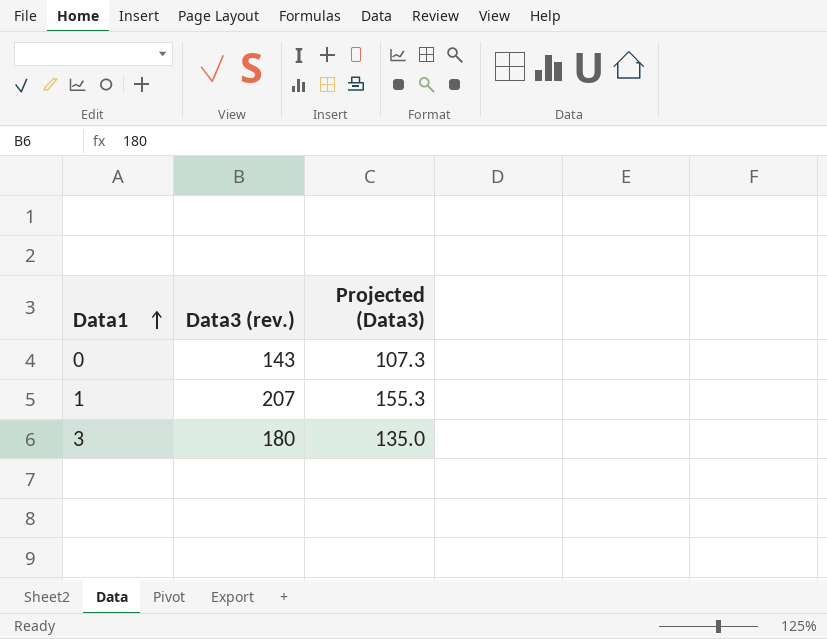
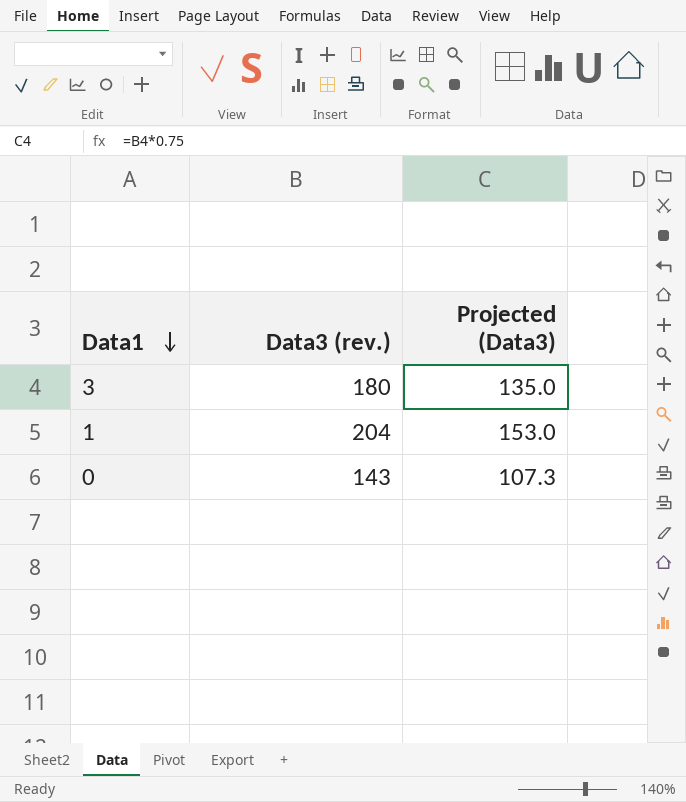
row order: Data1 ascending -> Data1 descending
1 | Data3 (rev.): 207 -> 204
1 | Projected (Data3): 155.3 -> 153.0

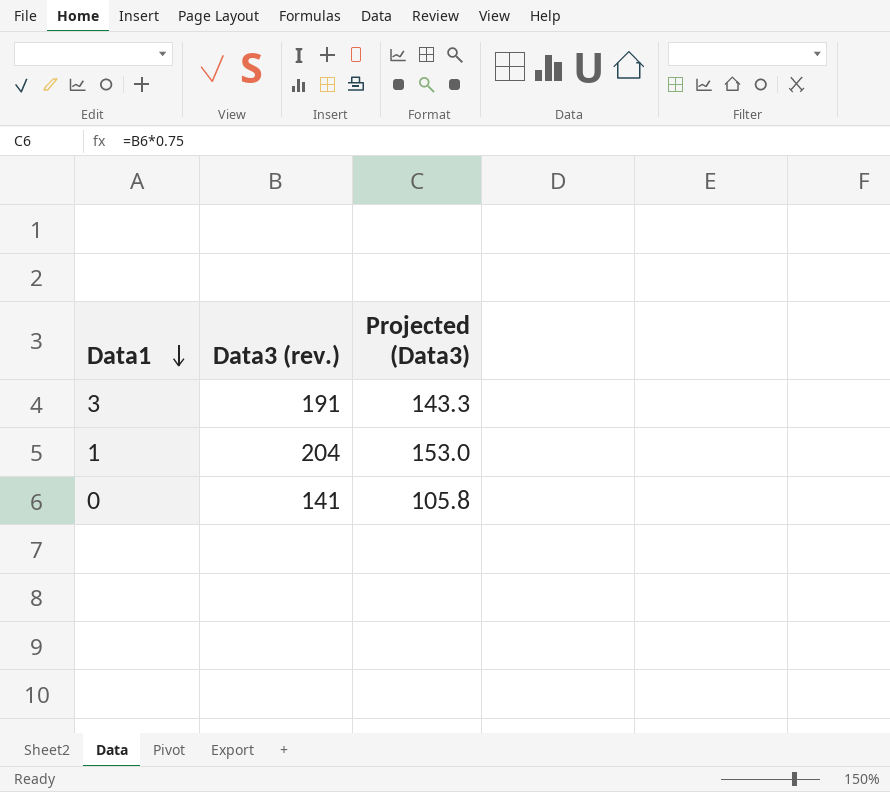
3 | Data3 (rev.): 180 -> 191
3 | Projected (Data3): 135.0 -> 143.3
0 | Data3 (rev.): 143 -> 141
0 | Projected (Data3): 107.3 -> 105.8

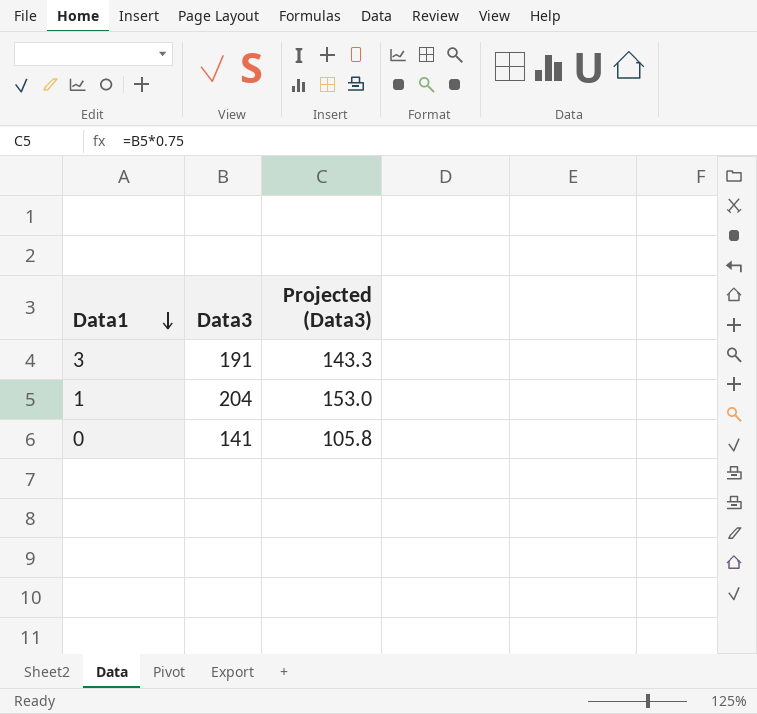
column name: Data3 (rev.) -> Data3

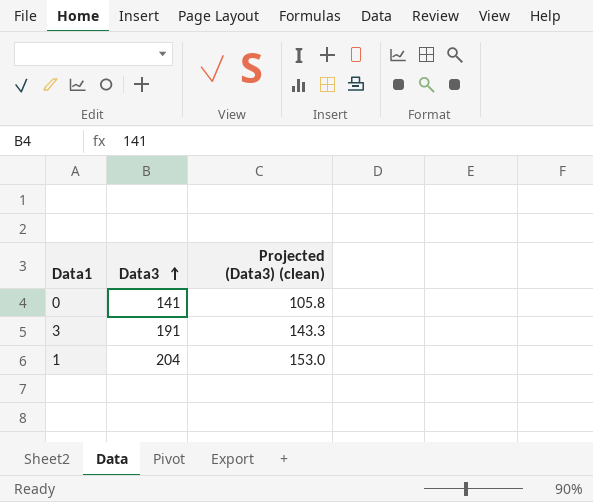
row order: Data1 descending -> Data3 ascending
column name: Projected (Data3) -> Projected (Data3) (clean)

